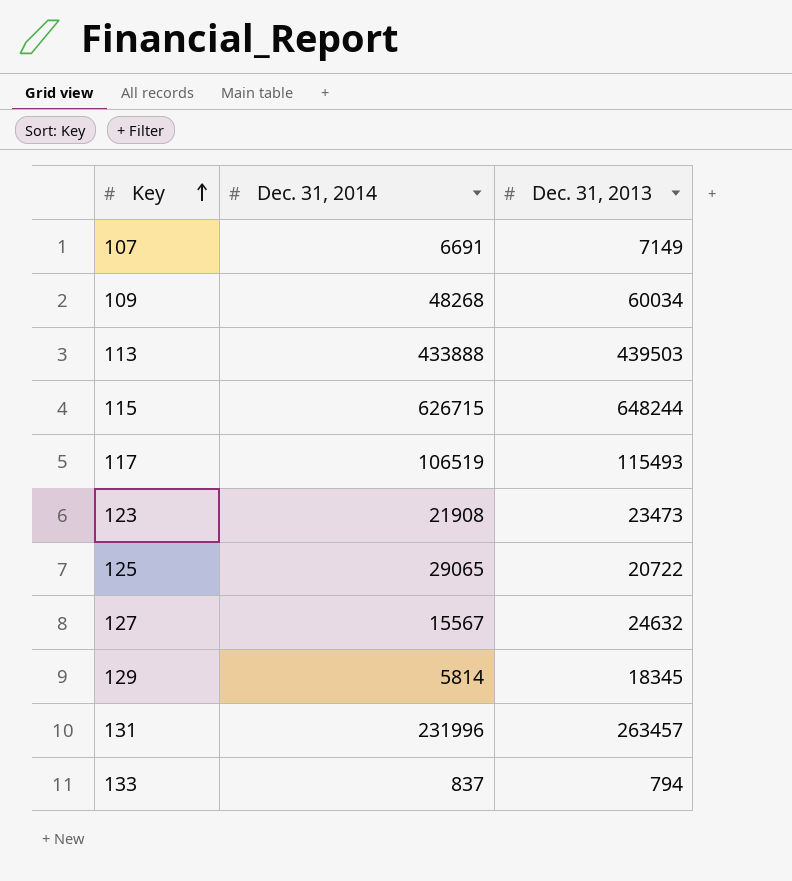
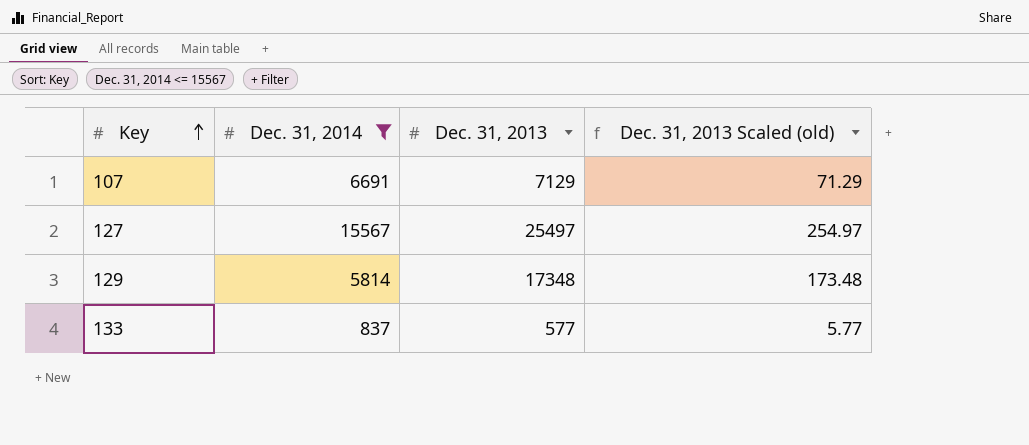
filter: none -> Dec. 31, 2014 <= 15567
column Dec. 31, 2013 Scaled (old) | formula: none -> [Dec. 31, 2013] * 0.01
107 | Dec. 31, 2013: 7149 -> 7129
127 | Dec. 31, 2013: 24632 -> 25497
129 | Dec. 31, 2013: 18345 -> 17348
133 | Dec. 31, 2013: 794 -> 577

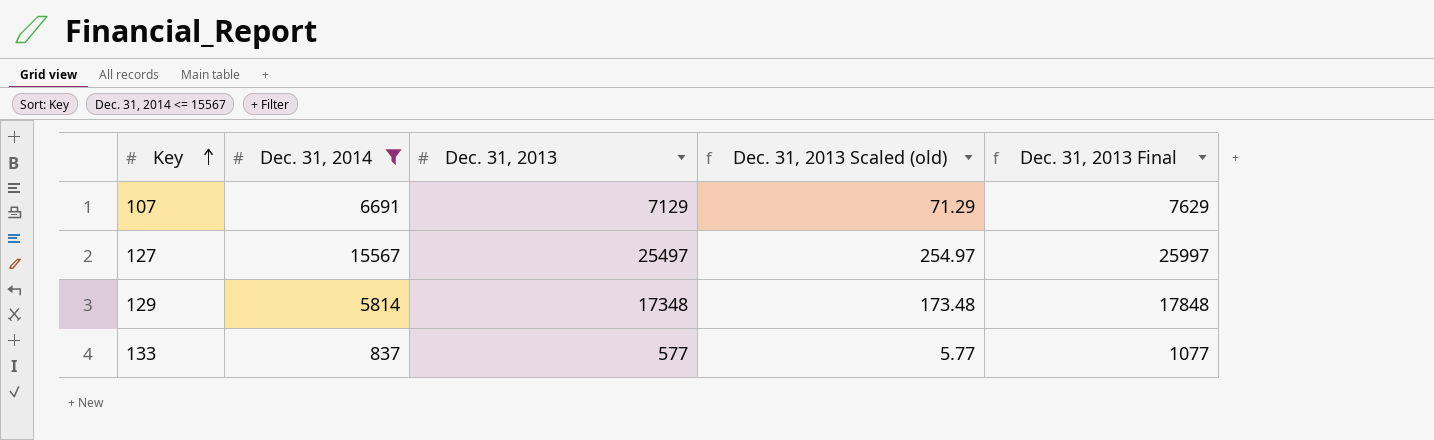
column Dec. 31, 2013 Final | formula: none -> [Dec. 31, 2013] + 500

